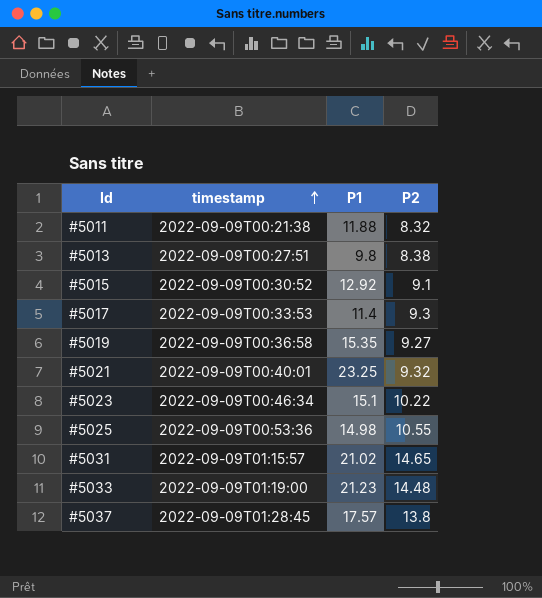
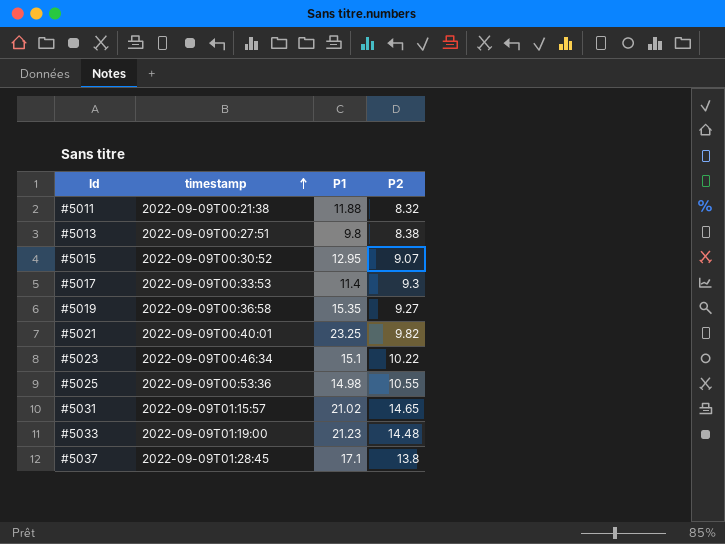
#5015 | P1: 12.92 -> 12.95
#5015 | P2: 9.1 -> 9.07
#5021 | P2: 9.32 -> 9.82
#5037 | P1: 17.57 -> 17.1

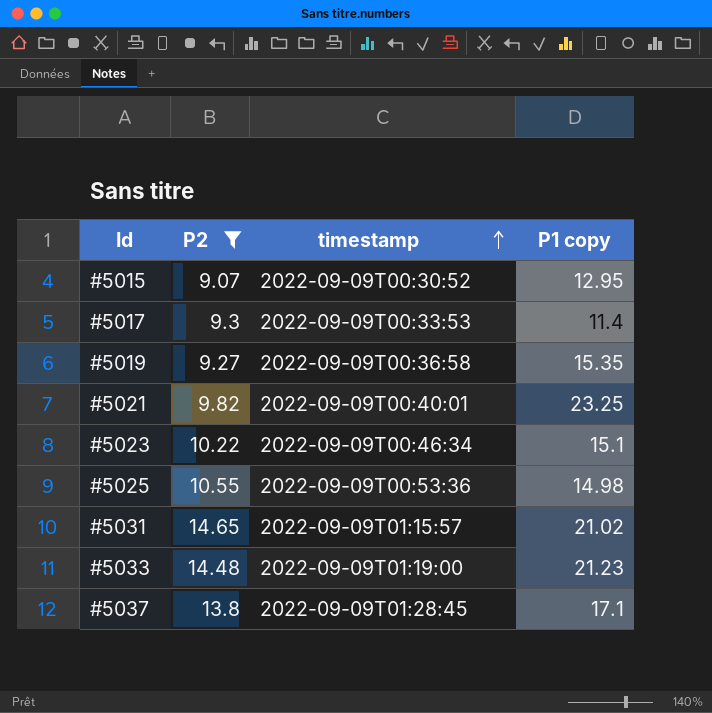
filter: none -> P2 >= 9.07
column P2 | position: 4 -> 2
column name: P1 -> P1 copy

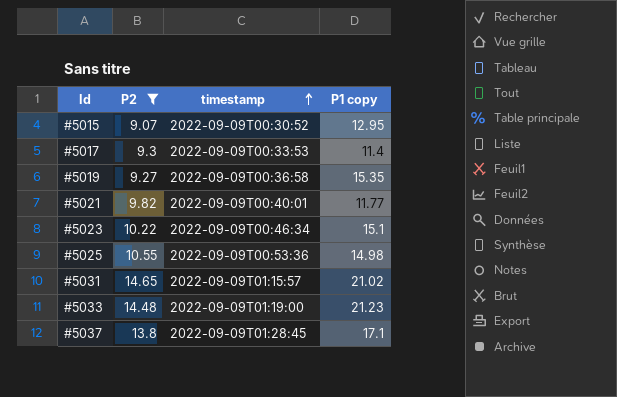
#5021 | P1 copy: 23.25 -> 11.77

